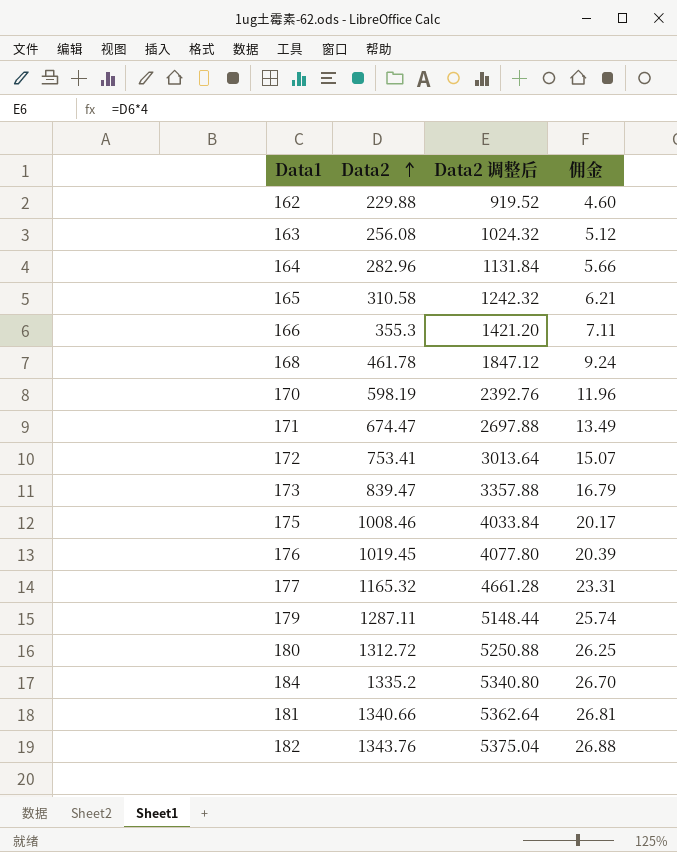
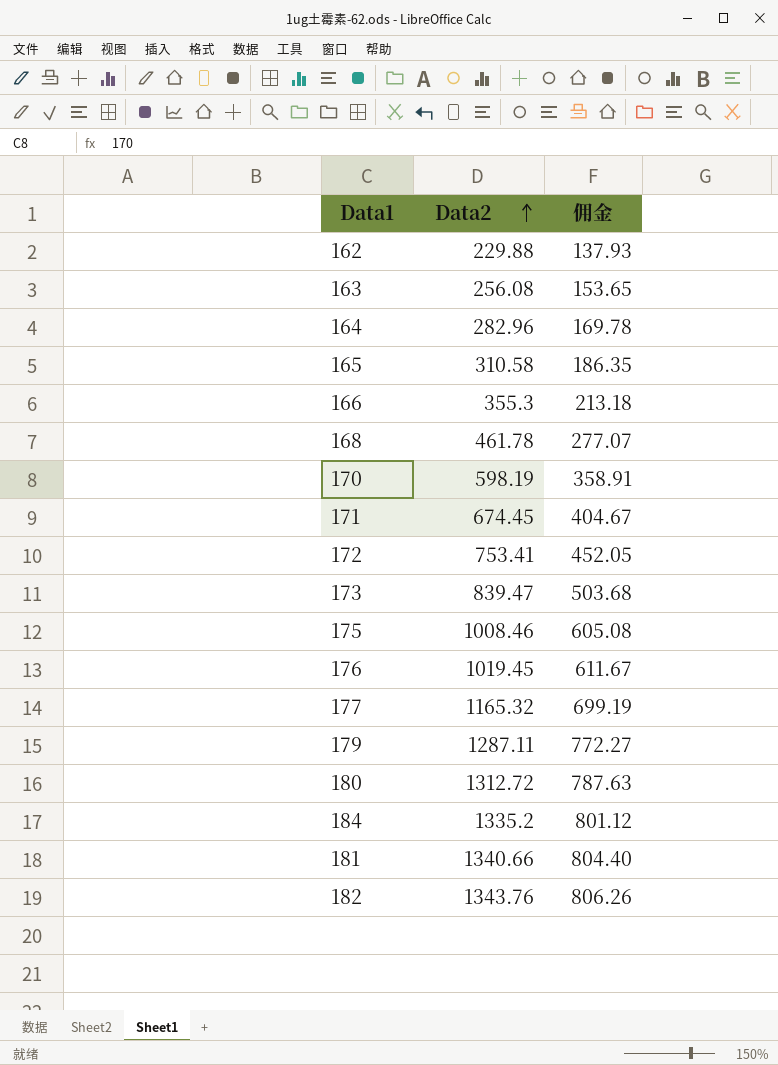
column Data2 调整后 | formula: [Data2] * 4 -> none
column 佣金 | formula: [Data2] * 0.02 -> [Data2] * 0.6
171 | Data2: 674.47 -> 674.45

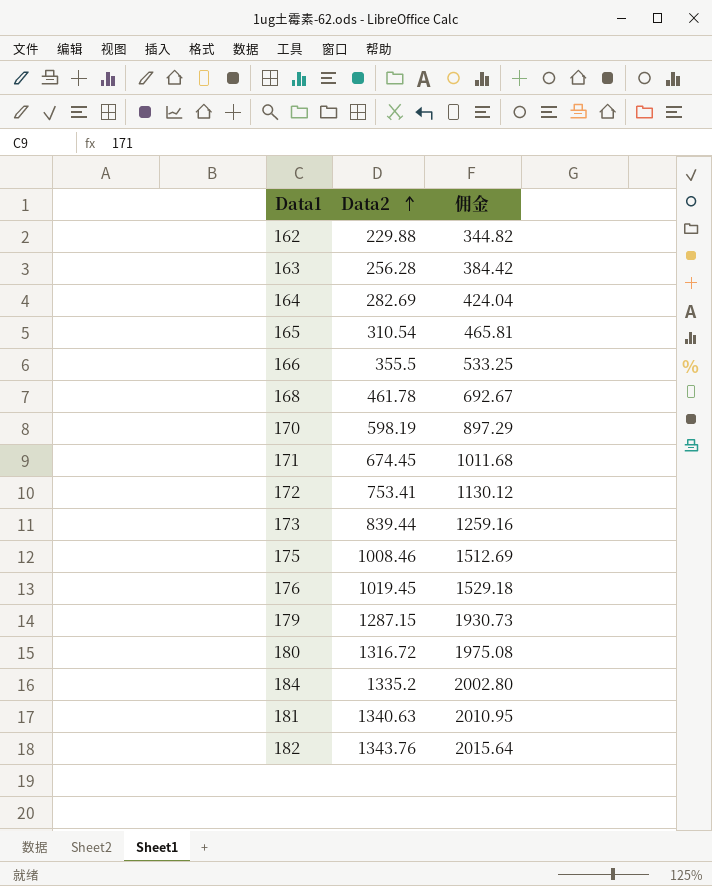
column 佣金 | formula: [Data2] * 0.6 -> [Data2] * 1.5
row 177: 1165.32 | 699.19 -> none
163 | Data2: 256.08 -> 256.28
164 | Data2: 282.96 -> 282.69
165 | Data2: 310.58 -> 310.54
166 | Data2: 355.3 -> 355.5
173 | Data2: 839.47 -> 839.44
179 | Data2: 1287.11 -> 1287.15
180 | Data2: 1312.72 -> 1316.72
181 | Data2: 1340.66 -> 1340.63

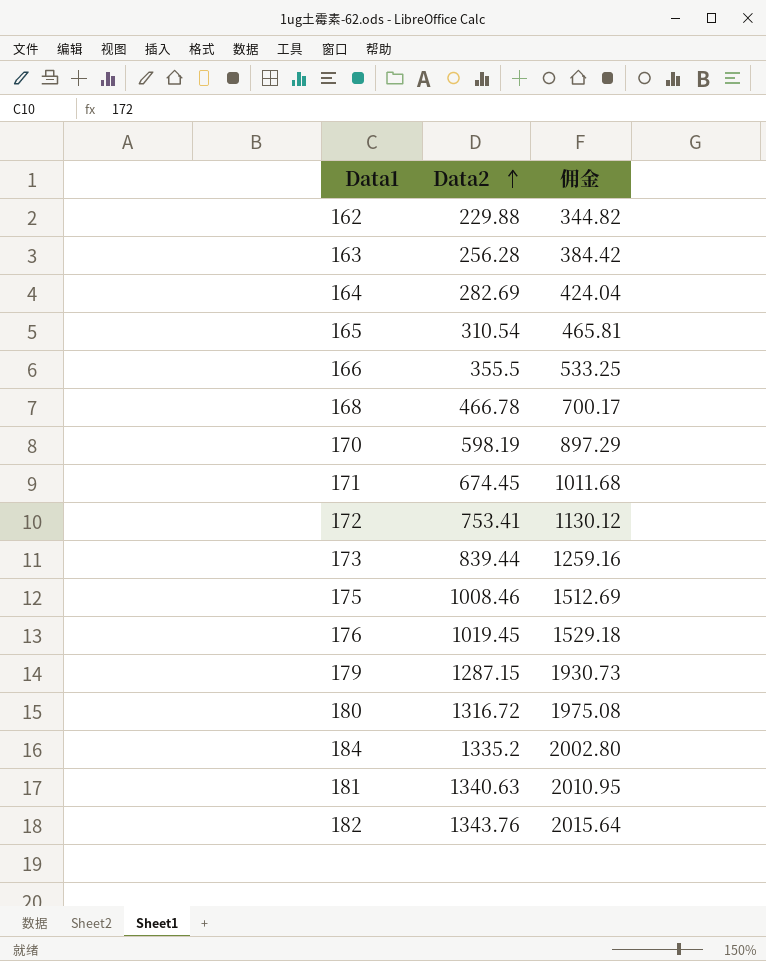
168 | Data2: 461.78 -> 466.78
168 | 佣金: 692.67 -> 700.17

